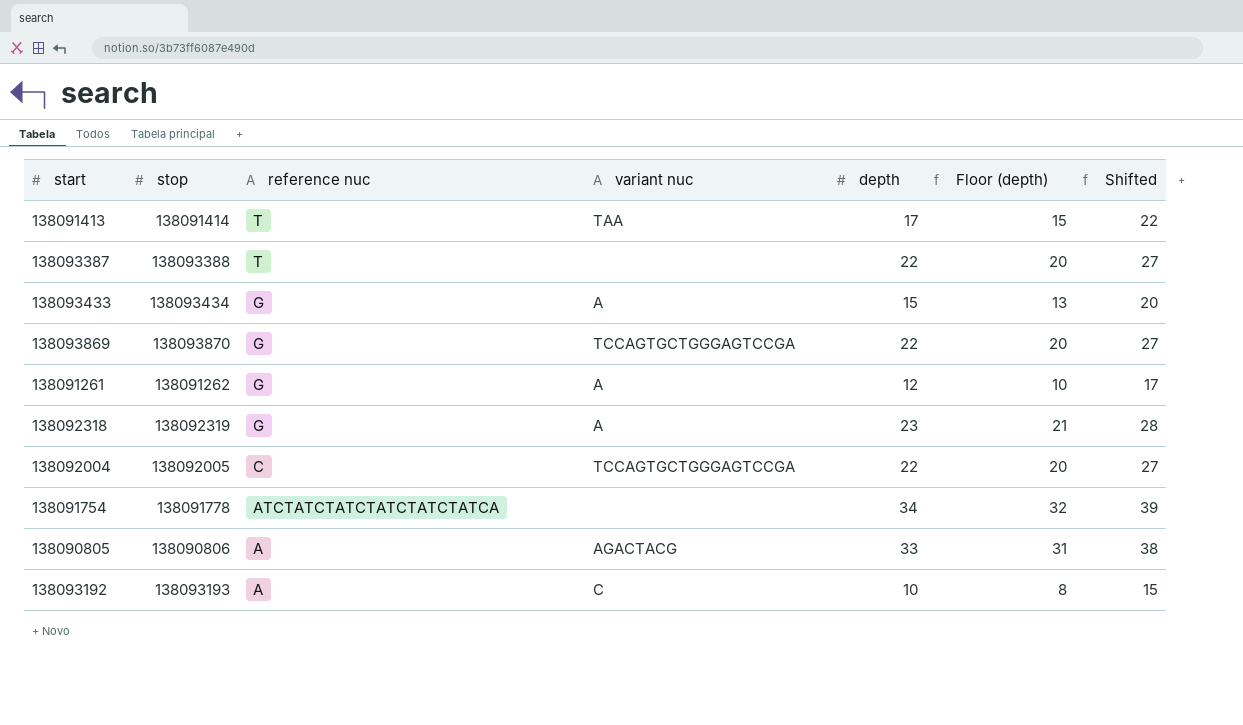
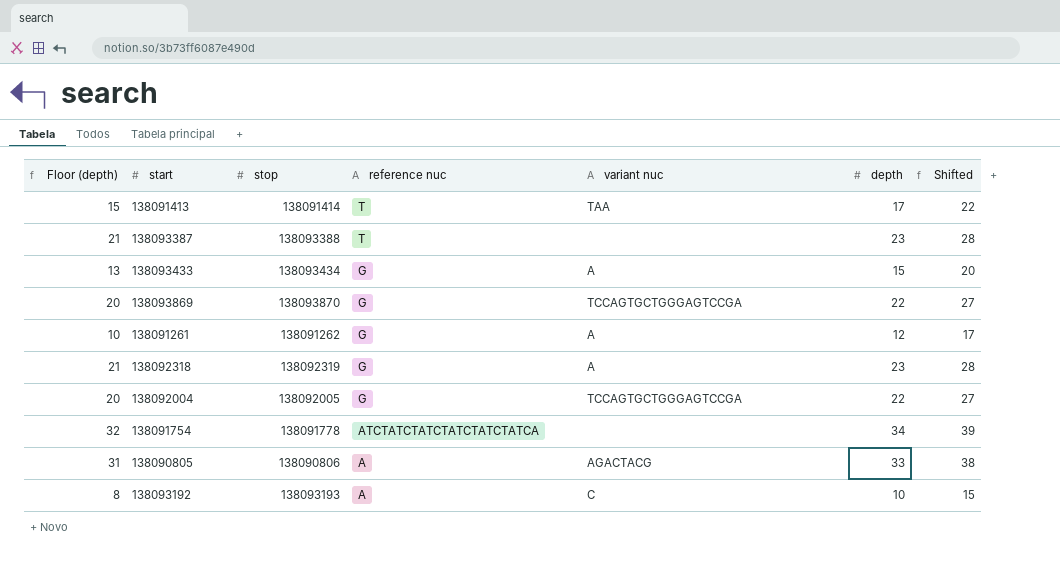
column Floor (depth) | position: 6 -> 1
138093387 | Floor (depth): 20 -> 21
138093387 | depth: 22 -> 23
138093387 | Shifted: 27 -> 28
138092004 | reference nuc: C -> G

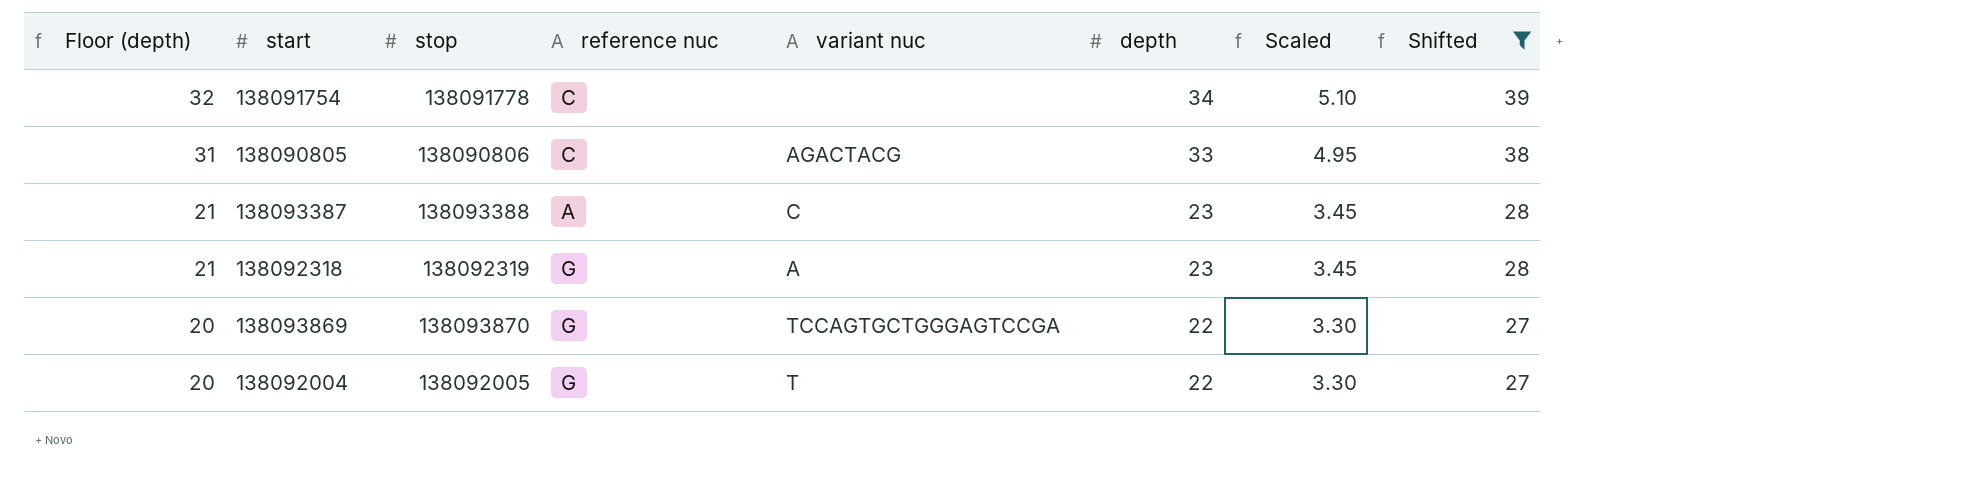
filter: none -> Shifted >= 27
row order: reference nuc descending -> Floor (depth) descending
column Scaled | formula: none -> [depth] * 0.15
138091754 | reference nuc: ATCTATCTATCTATCTATCTATCA -> C
138090805 | reference nuc: A -> C
138093387 | reference nuc: T -> A
138093387 | variant nuc: none -> C
138092004 | variant nuc: TCCAGTGCTGGGAGTCCGA -> T

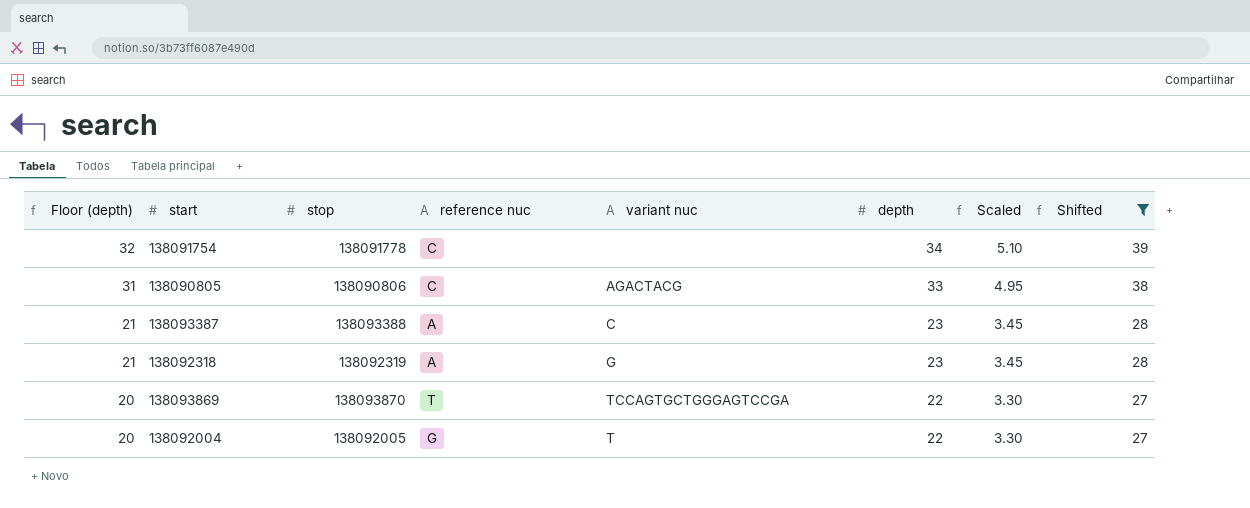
138092318 | reference nuc: G -> A
138092318 | variant nuc: A -> G
138093869 | reference nuc: G -> T

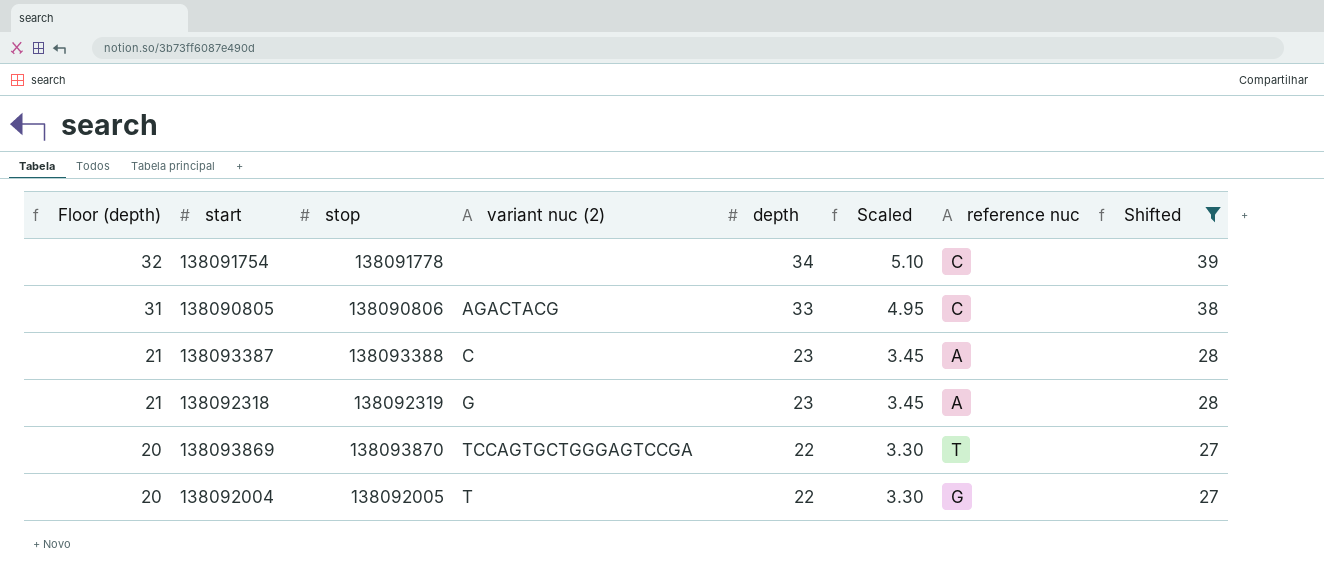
column name: variant nuc -> variant nuc (2)
column reference nuc | position: 4 -> 7

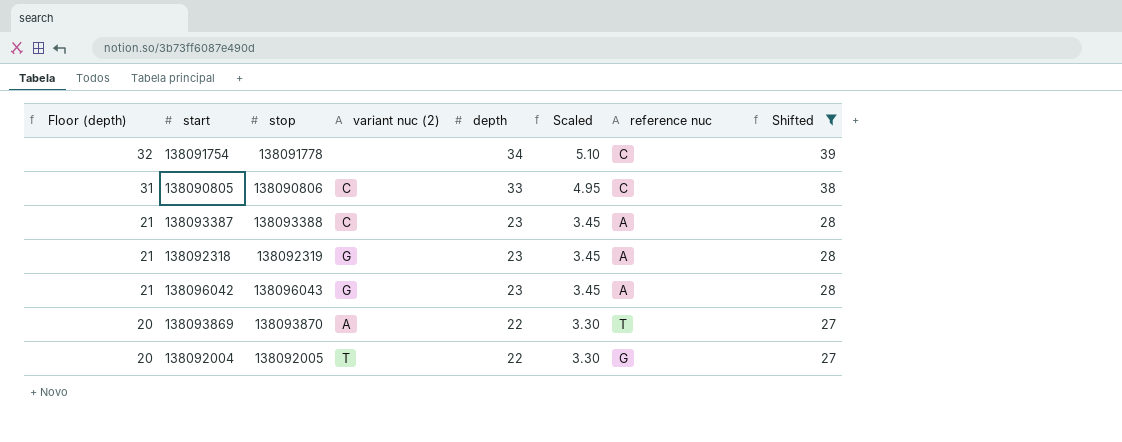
138090805 | variant nuc (2): AGACTACG -> C
row 138096042: none -> 21 | 138096043 | G | 23 | 3.45 | A | 28
138093869 | variant nuc (2): TCCAGTGCTGGGAGTCCGA -> A

